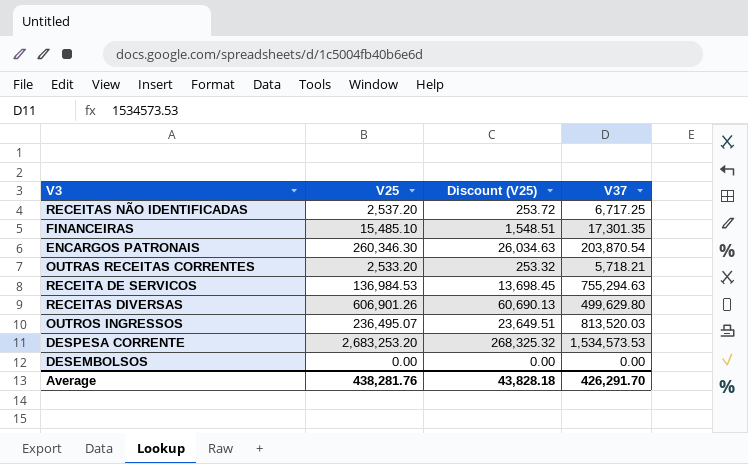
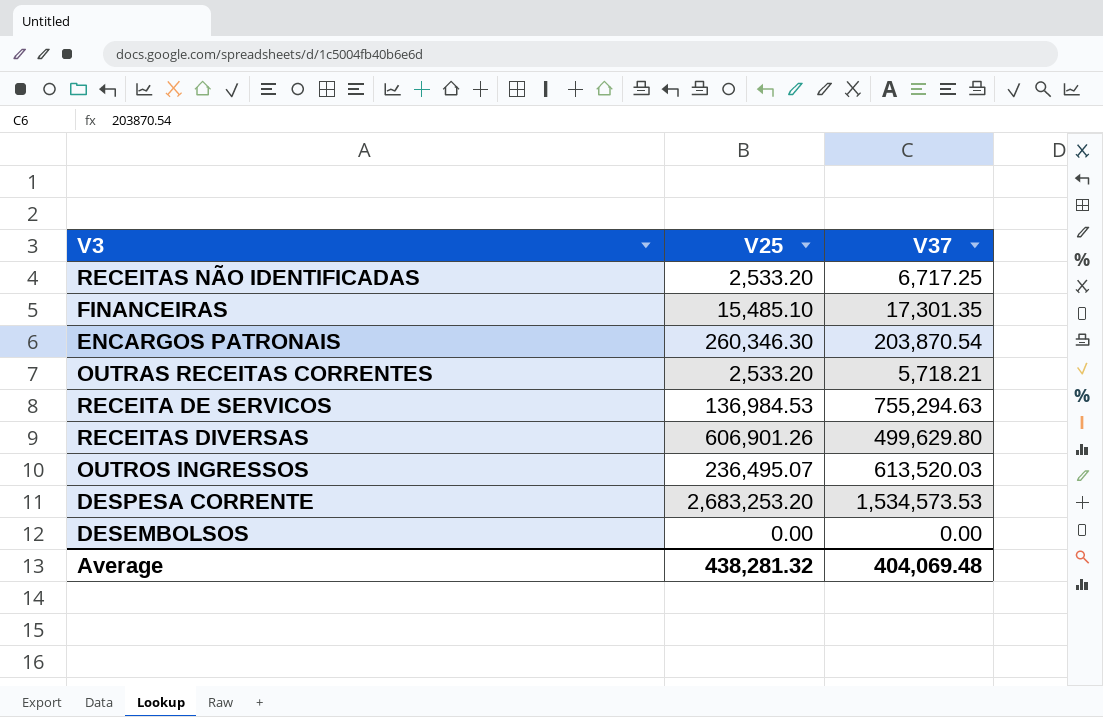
column Discount (V25) | formula: [V25] * 0.1 -> none
RECEITAS NÃO IDENTIFICADAS | V25: 2,537.20 -> 2,533.20
OUTROS INGRESSOS | V37: 813,520.03 -> 613,520.03
Average | V25: 438,281.76 -> 438,281.32
Average | V37: 426,291.70 -> 404,069.48

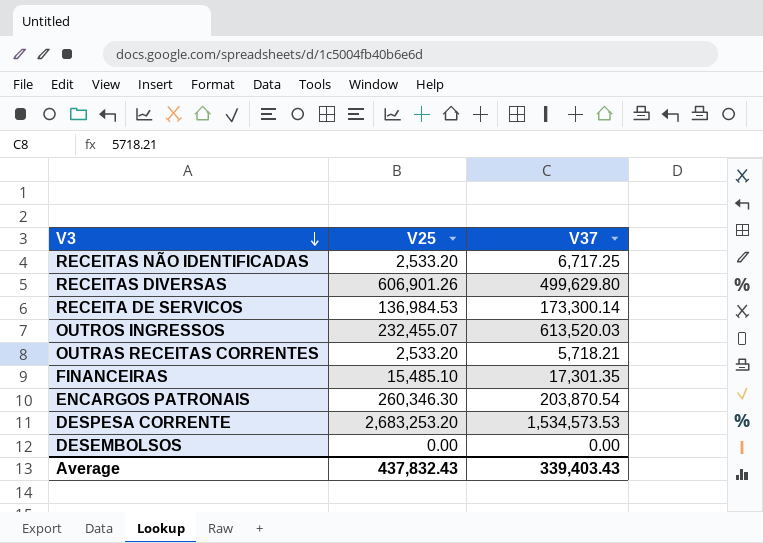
row order: none -> V3 descending
RECEITA DE SERVICOS | V37: 755,294.63 -> 173,300.14
OUTROS INGRESSOS | V25: 236,495.07 -> 232,455.07
Average | V25: 438,281.32 -> 437,832.43
Average | V37: 404,069.48 -> 339,403.43

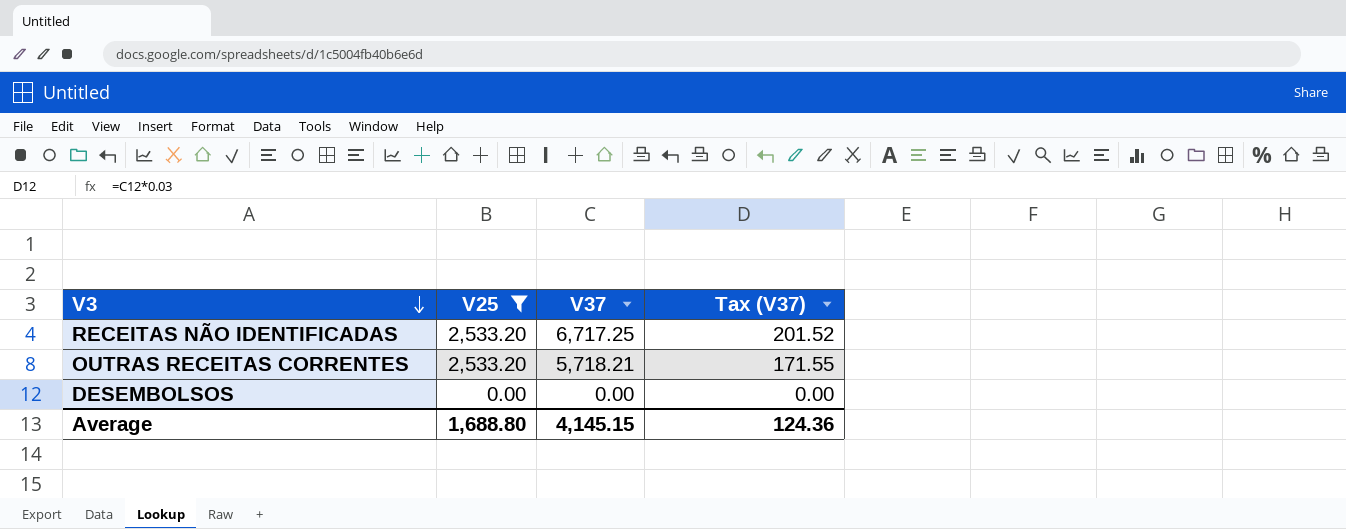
filter: none -> V25 <= 2,533.20
column Tax (V37) | formula: none -> [V37] * 0.03
Average | V25: 437,832.43 -> 1,688.80
Average | V37: 339,403.43 -> 4,145.15

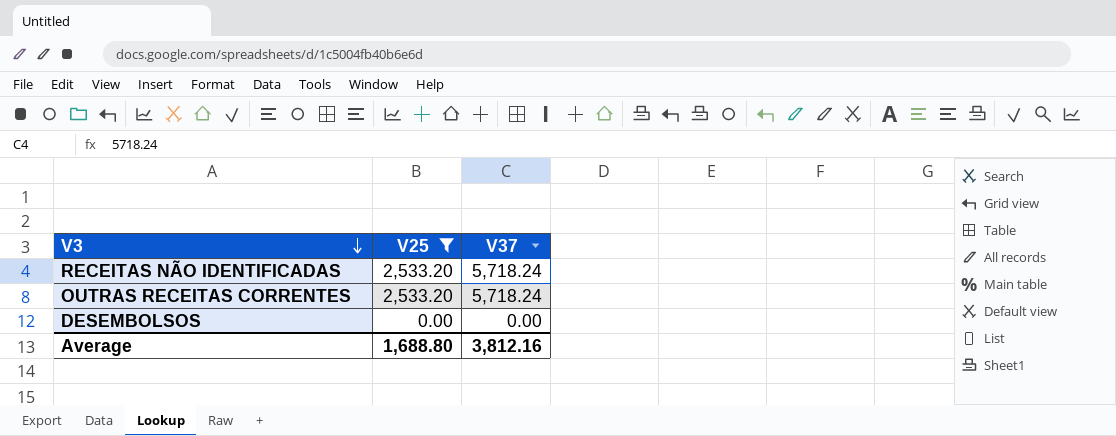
column Tax (V37) | formula: [V37] * 0.03 -> none
RECEITAS NÃO IDENTIFICADAS | V37: 6,717.25 -> 5,718.24
OUTRAS RECEITAS CORRENTES | V37: 5,718.21 -> 5,718.24
Average | V37: 4,145.15 -> 3,812.16

